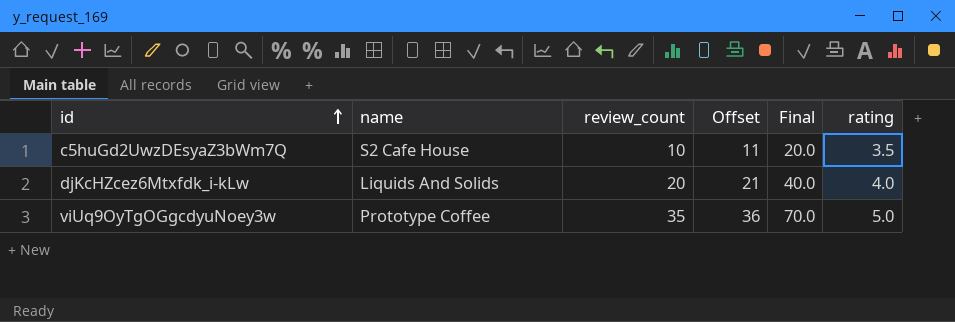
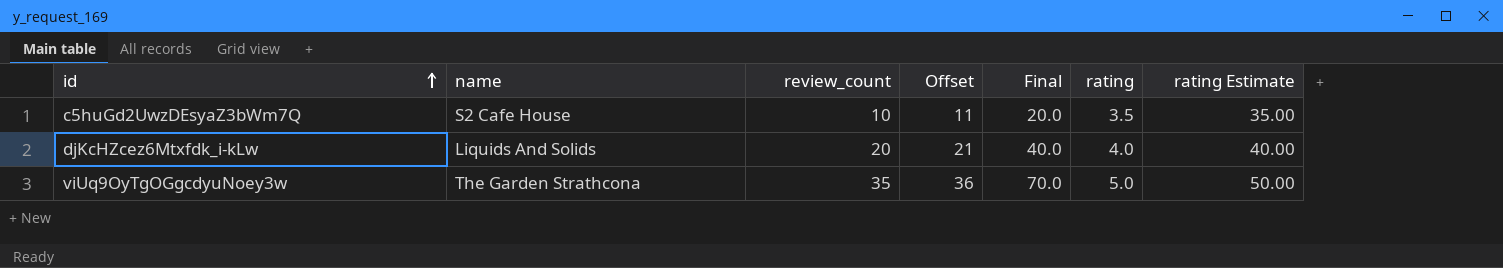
column rating Estimate | formula: none -> [rating] * 10
viUq9OyTgOGgcdyuNoey3w | name: Prototype Coffee -> The Garden Strathcona

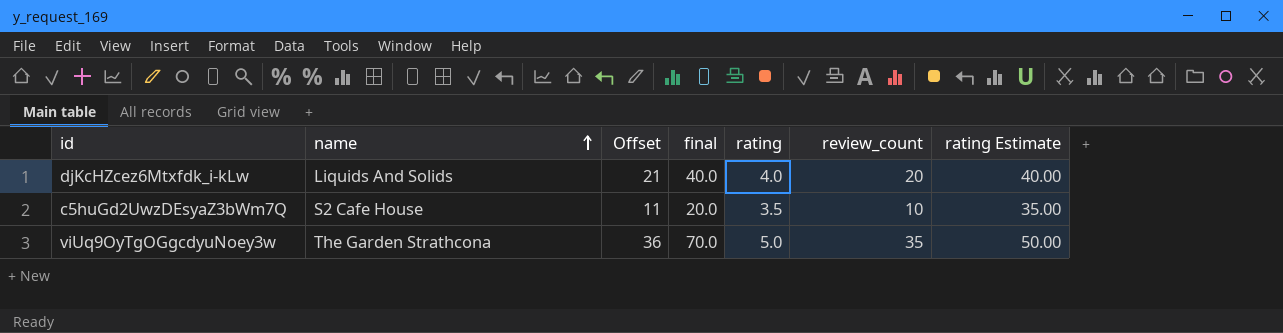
row order: id ascending -> name ascending
column name: Final -> final
column review_count | position: 3 -> 6

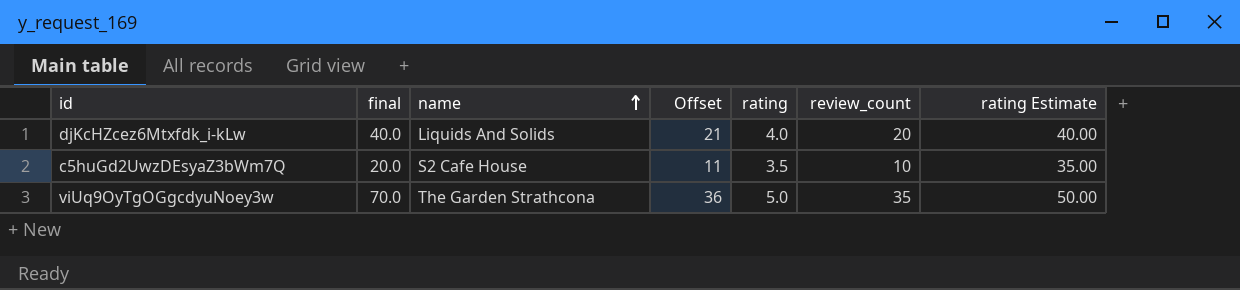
column final | position: 4 -> 2

